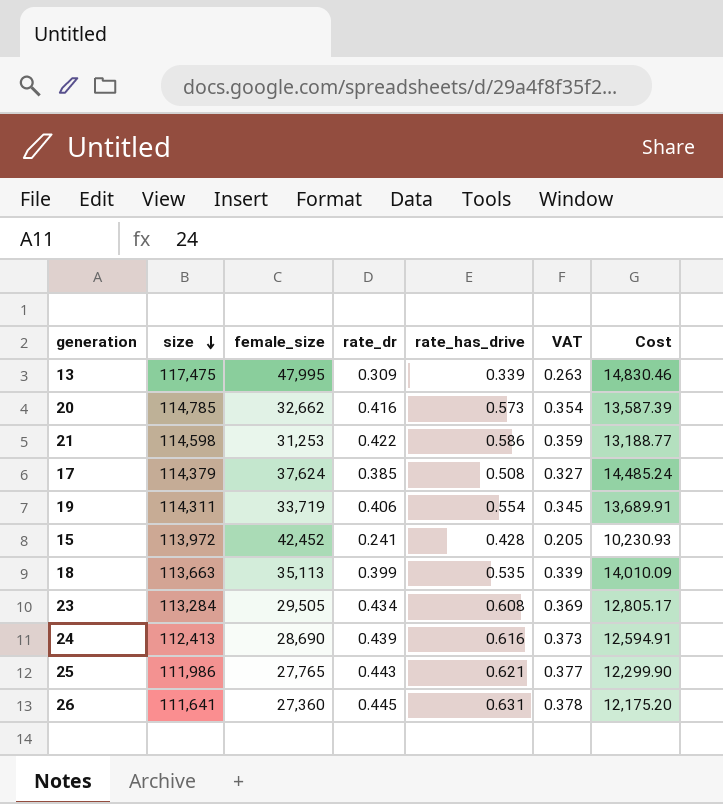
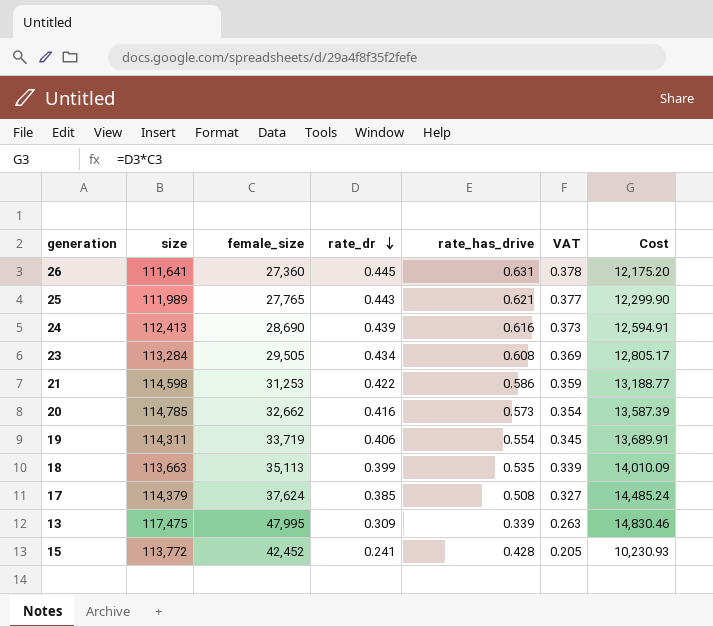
row order: size descending -> rate_dr descending
25 | size: 111,986 -> 111,989
15 | size: 113,972 -> 113,772

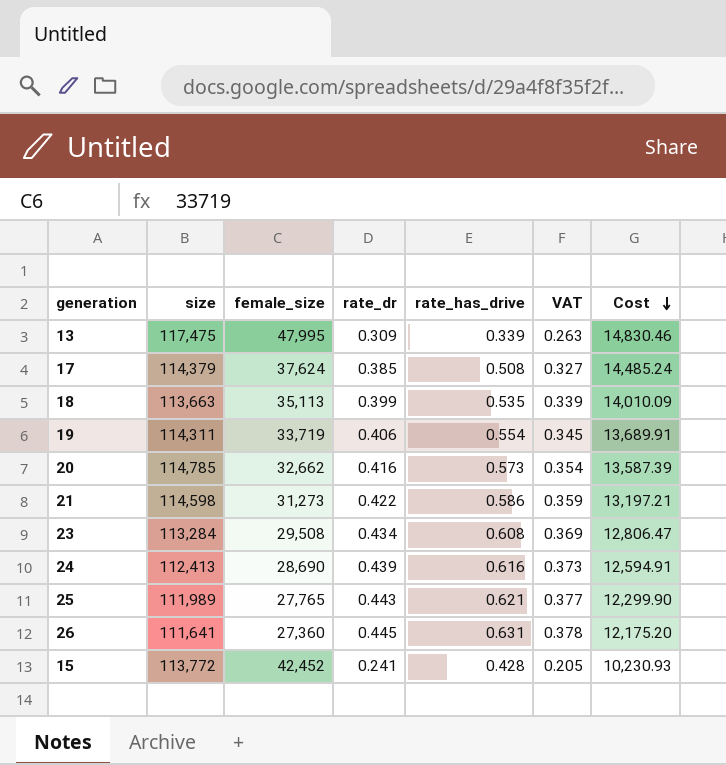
row order: rate_dr descending -> Cost descending
21 | female_size: 31,253 -> 31,273
21 | Cost: 13,188.77 -> 13,197.21
23 | female_size: 29,505 -> 29,508
23 | Cost: 12,805.17 -> 12,806.47

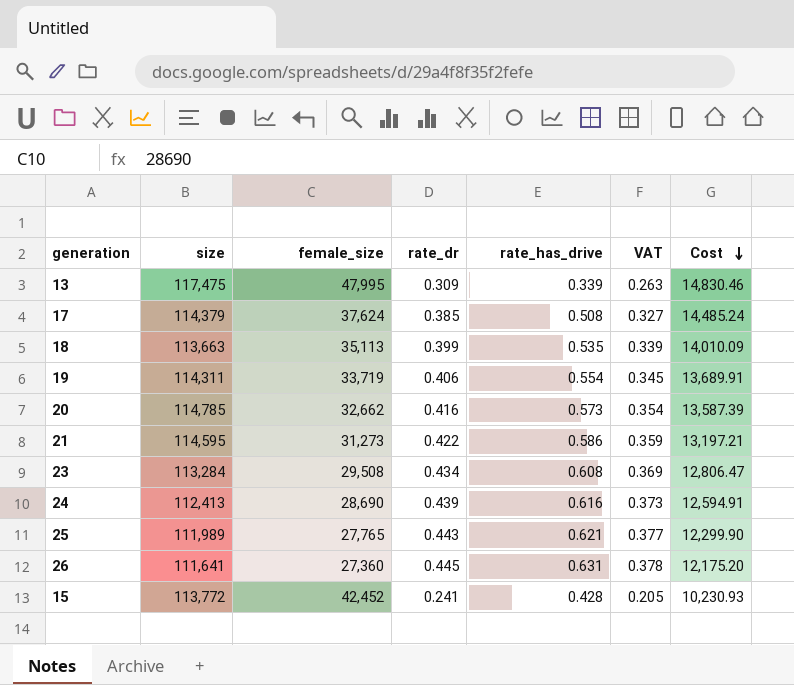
21 | size: 114,598 -> 114,595

